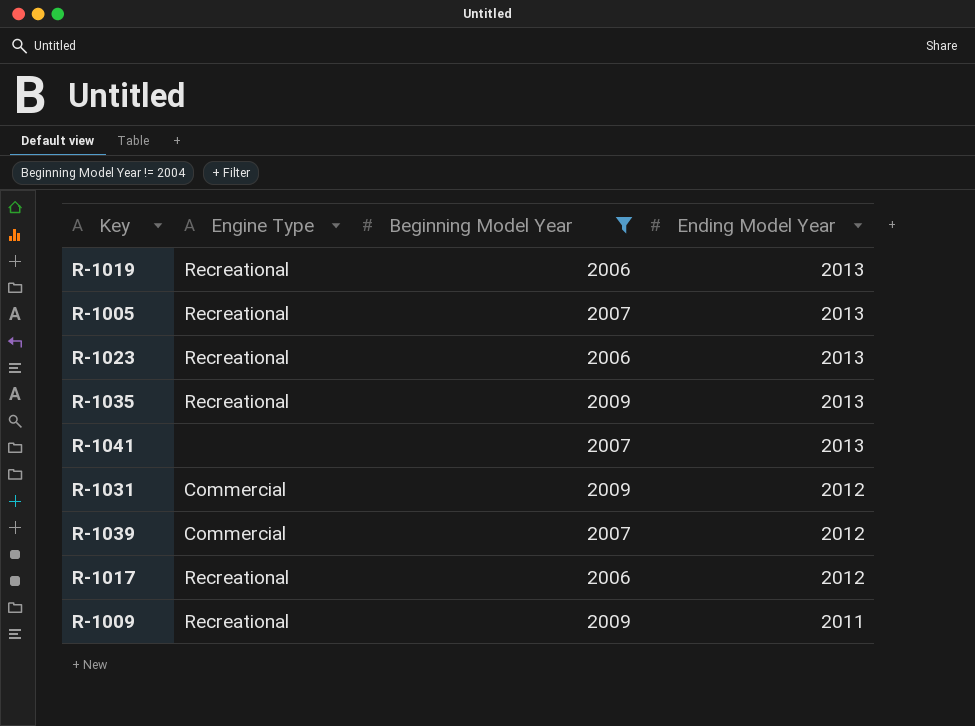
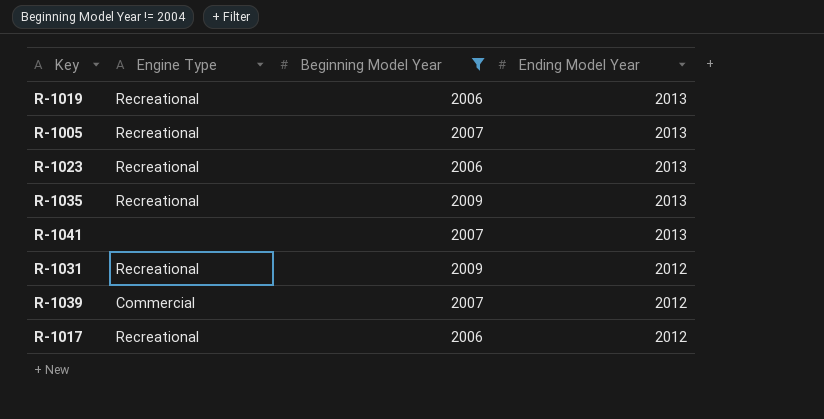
row R-1009: Recreational | 2009 | 2011 -> none
R-1031 | Engine Type: Commercial -> Recreational

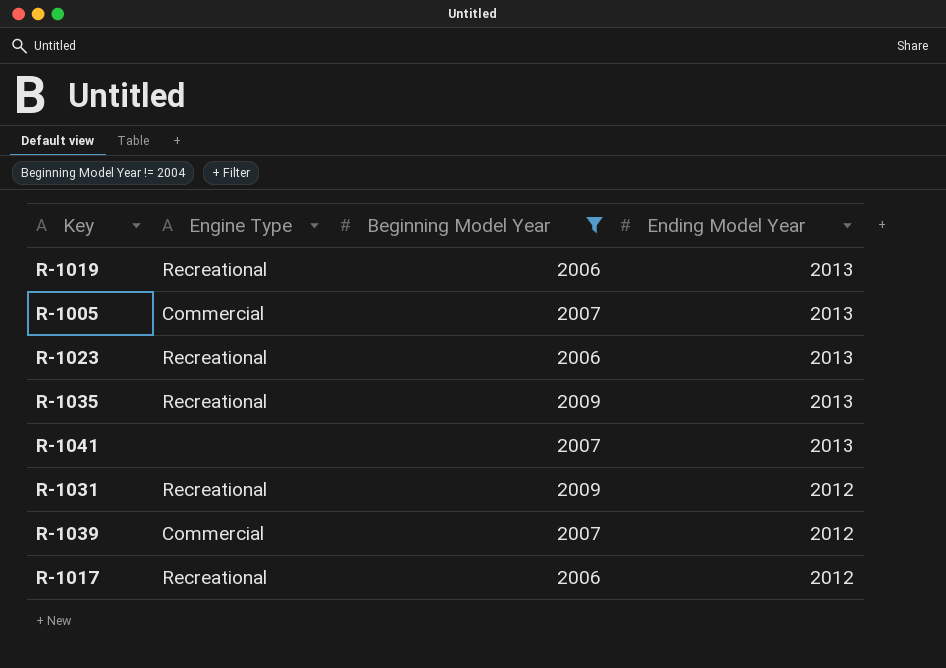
R-1005 | Engine Type: Recreational -> Commercial

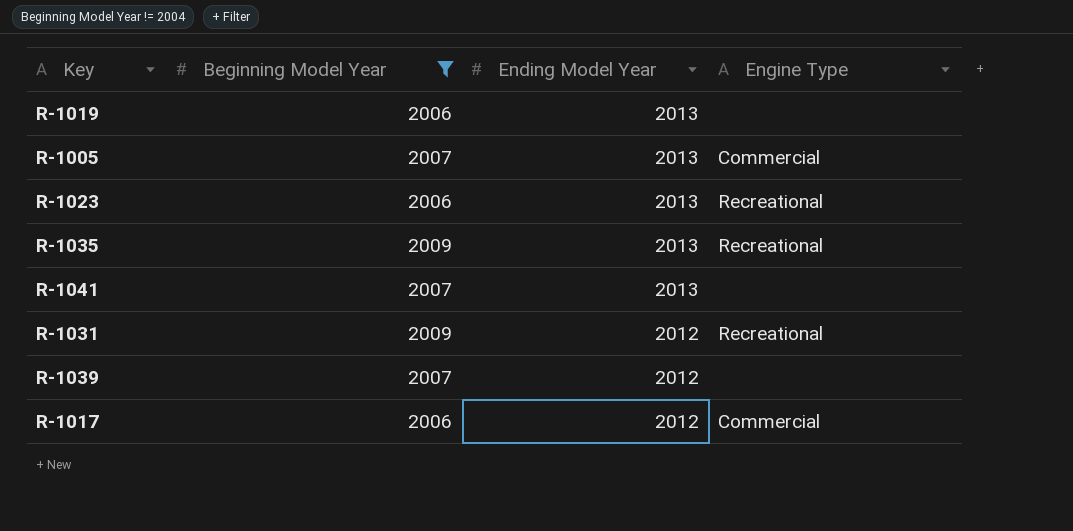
column Engine Type | position: 2 -> 4
R-1019 | Engine Type: Recreational -> none
R-1039 | Engine Type: Commercial -> none
R-1017 | Engine Type: Recreational -> Commercial

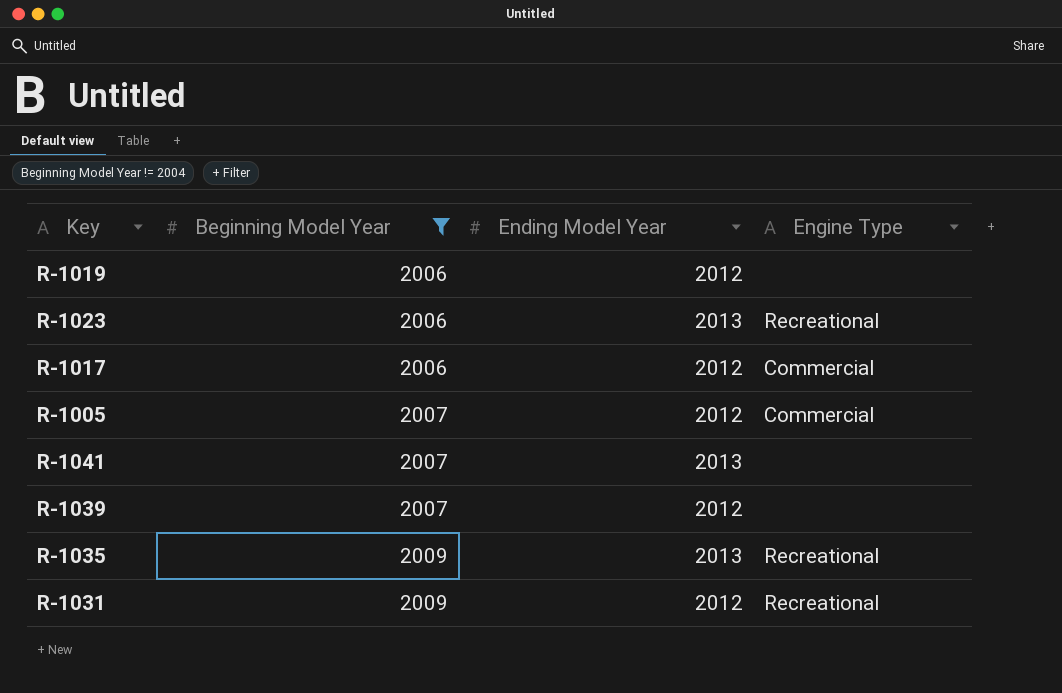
row order: Ending Model Year descending -> Beginning Model Year ascending
R-1019 | Ending Model Year: 2013 -> 2012
R-1005 | Ending Model Year: 2013 -> 2012

